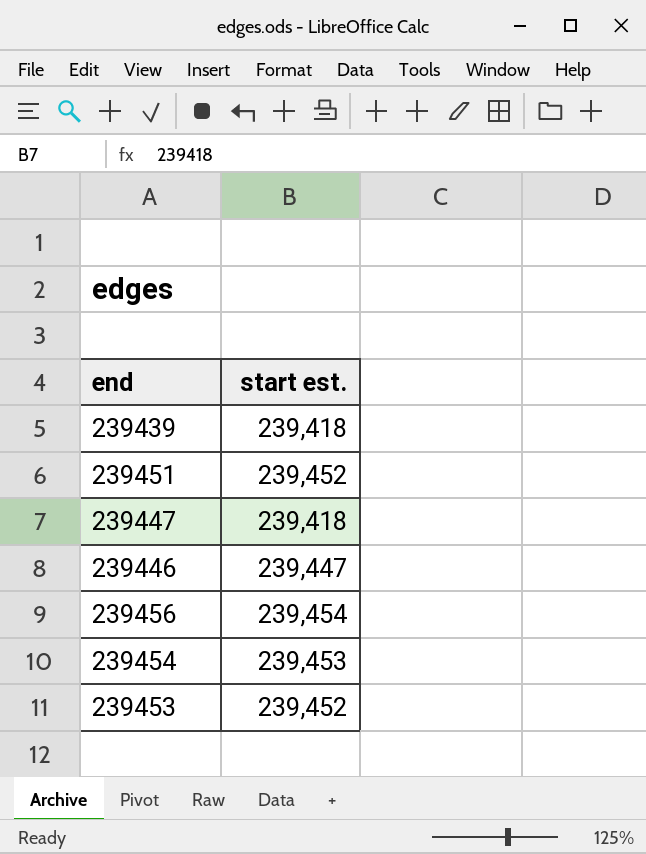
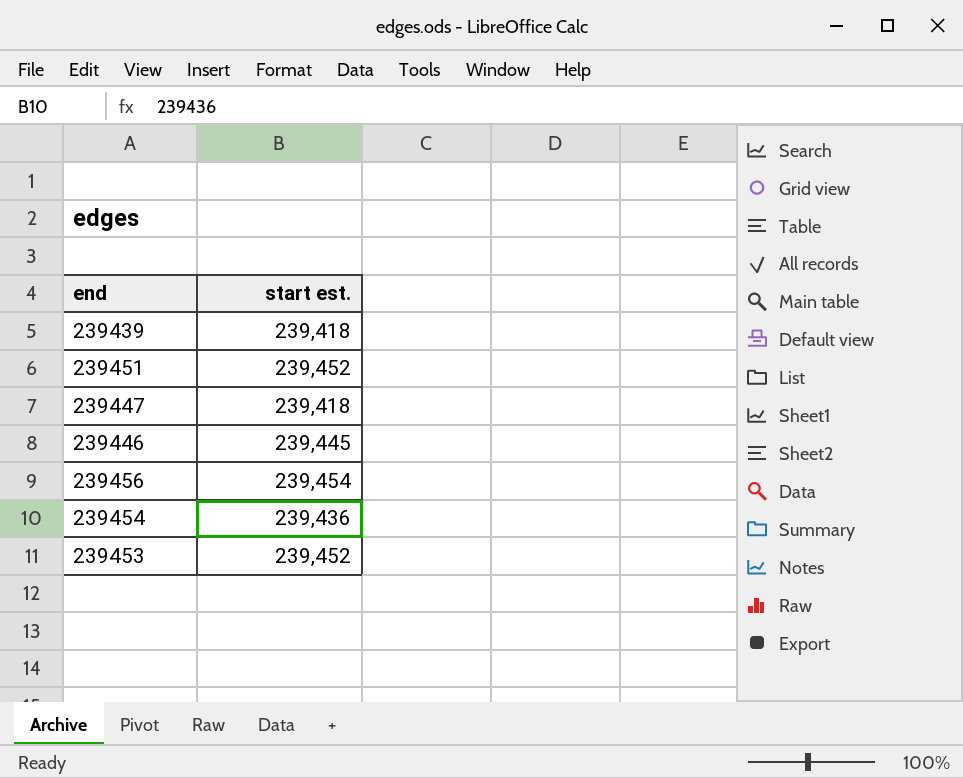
239446 | start est.: 239,447 -> 239,445
239454 | start est.: 239,453 -> 239,436

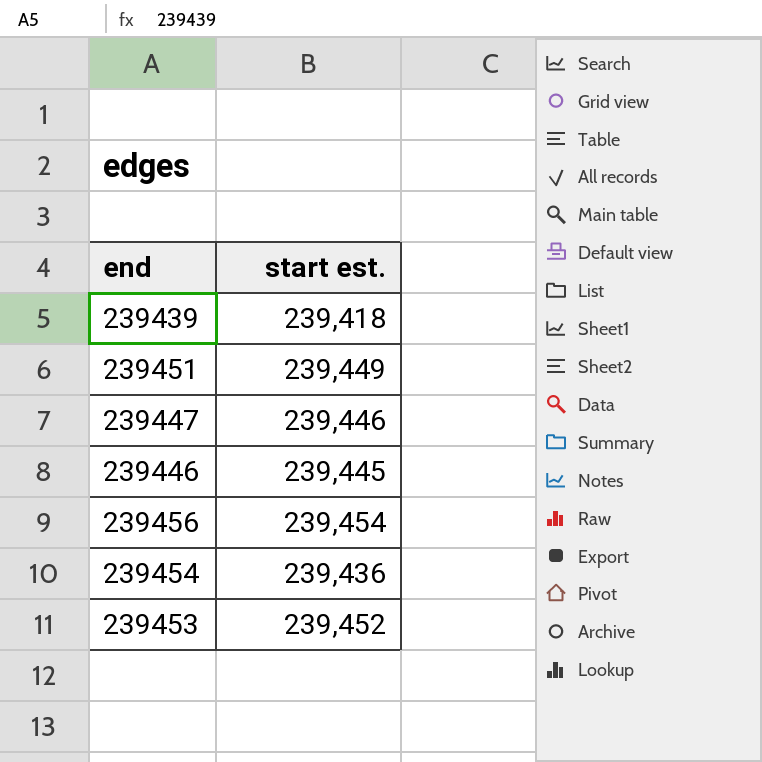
239451 | start est.: 239,452 -> 239,449
239447 | start est.: 239,418 -> 239,446

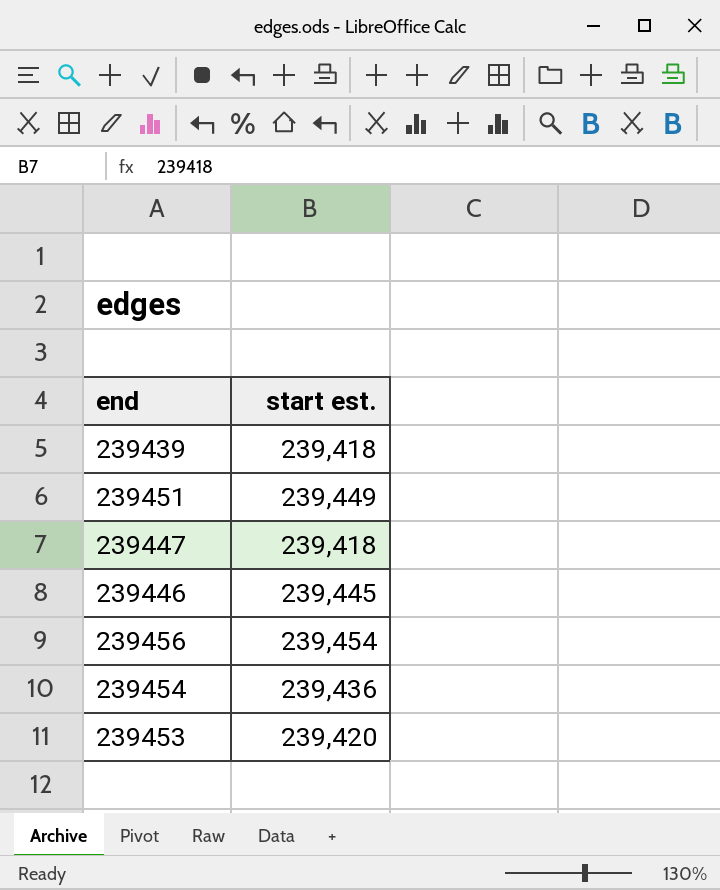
239447 | start est.: 239,446 -> 239,418
239453 | start est.: 239,452 -> 239,420

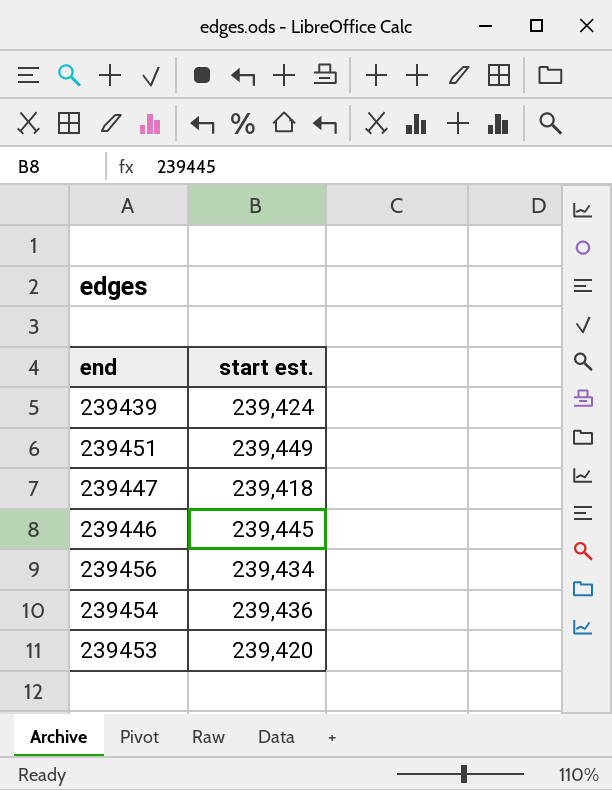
239439 | start est.: 239,418 -> 239,424
239456 | start est.: 239,454 -> 239,434

